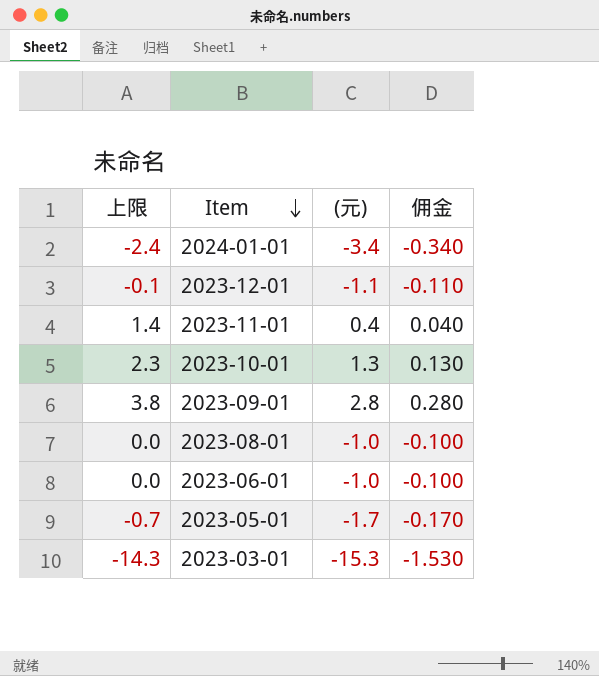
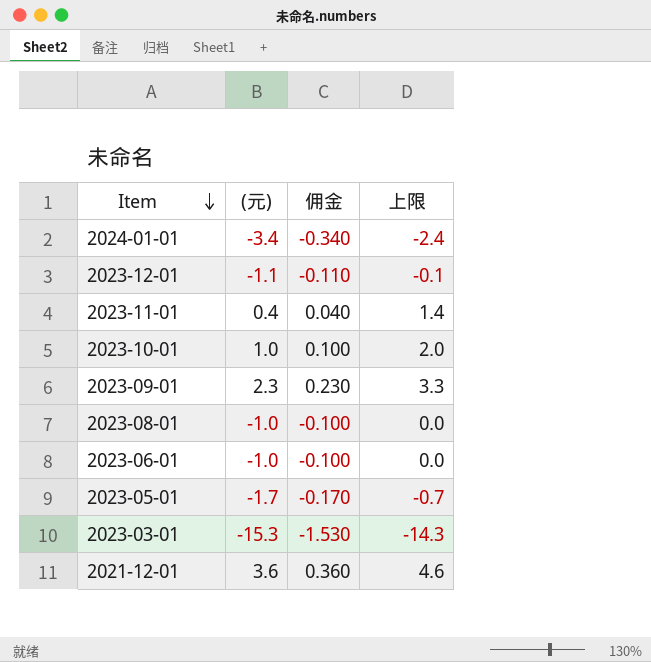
column 上限 | position: 1 -> 4
2023-10-01 | (元): 1.3 -> 1.0
2023-10-01 | 佣金: 0.130 -> 0.100
2023-10-01 | 上限: 2.3 -> 2.0
2023-09-01 | (元): 2.8 -> 2.3
2023-09-01 | 佣金: 0.280 -> 0.230
2023-09-01 | 上限: 3.8 -> 3.3
row 2021-12-01: none -> 3.6 | 0.360 | 4.6

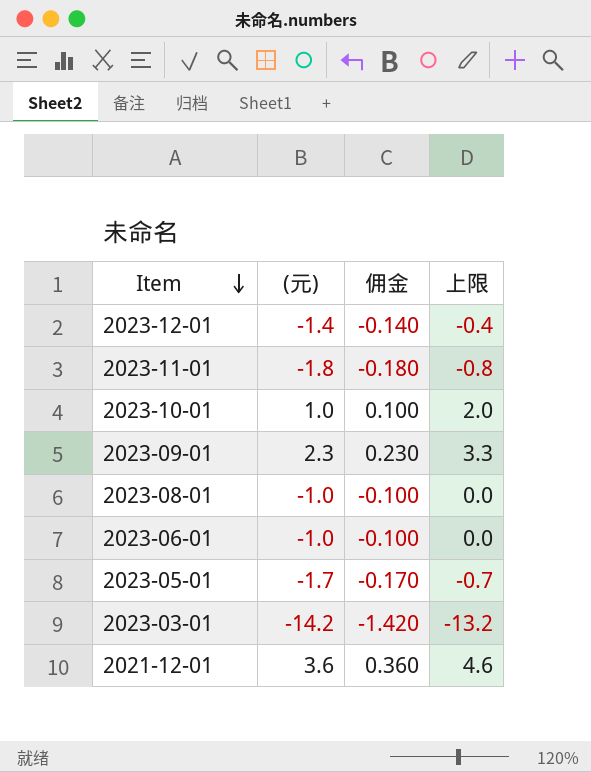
row 2024-01-01: -3.4 | -0.340 | -2.4 -> none
2023-12-01 | (元): -1.1 -> -1.4
2023-12-01 | 佣金: -0.110 -> -0.140
2023-12-01 | 上限: -0.1 -> -0.4
2023-11-01 | (元): 0.4 -> -1.8
2023-11-01 | 佣金: 0.040 -> -0.180
2023-11-01 | 上限: 1.4 -> -0.8
2023-03-01 | (元): -15.3 -> -14.2
2023-03-01 | 佣金: -1.530 -> -1.420
2023-03-01 | 上限: -14.3 -> -13.2

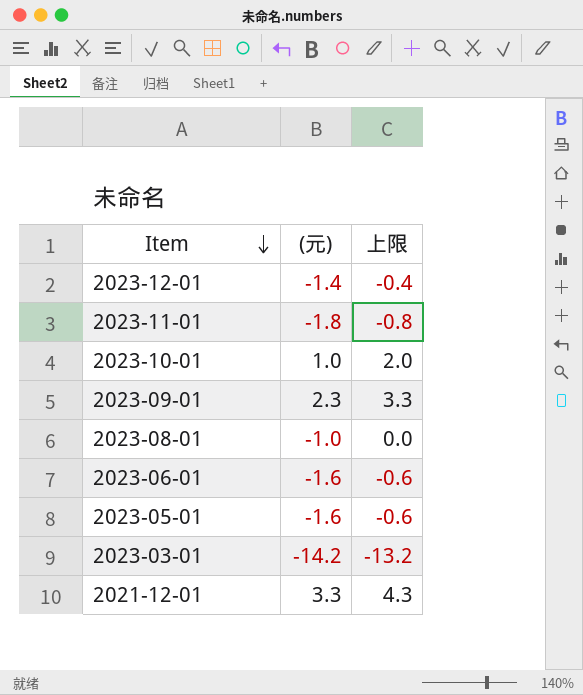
column 佣金 | formula: [(元)] * 0.1 -> none
2023-06-01 | (元): -1.0 -> -1.6
2023-06-01 | 上限: 0.0 -> -0.6
2023-05-01 | (元): -1.7 -> -1.6
2023-05-01 | 上限: -0.7 -> -0.6
2021-12-01 | (元): 3.6 -> 3.3
2021-12-01 | 上限: 4.6 -> 4.3

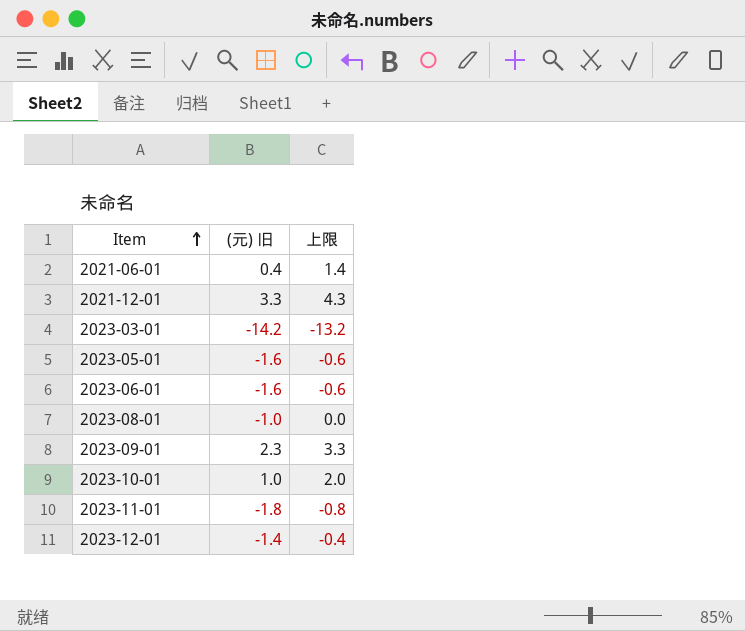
row order: Item descending -> Item ascending
column name: (元) -> (元) 旧
row 2021-06-01: none -> 0.4 | 1.4

